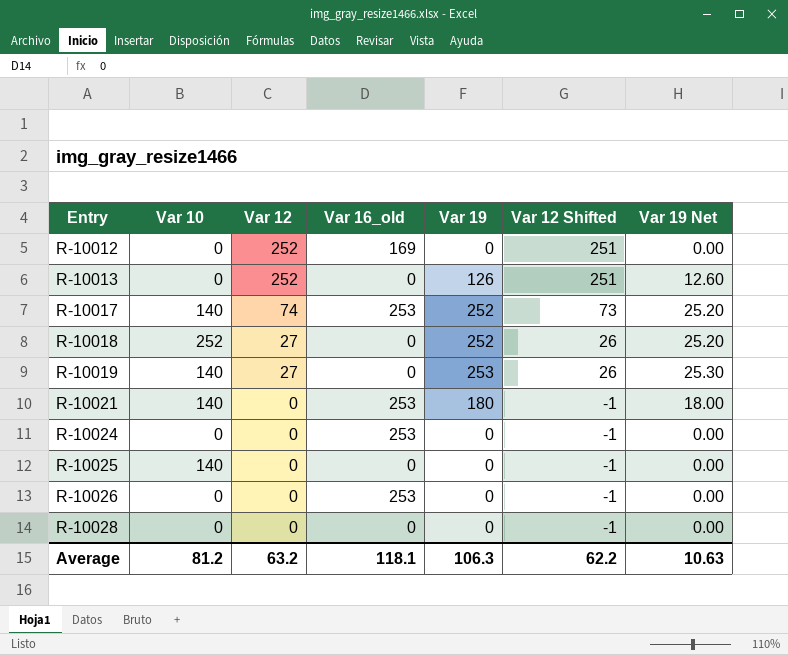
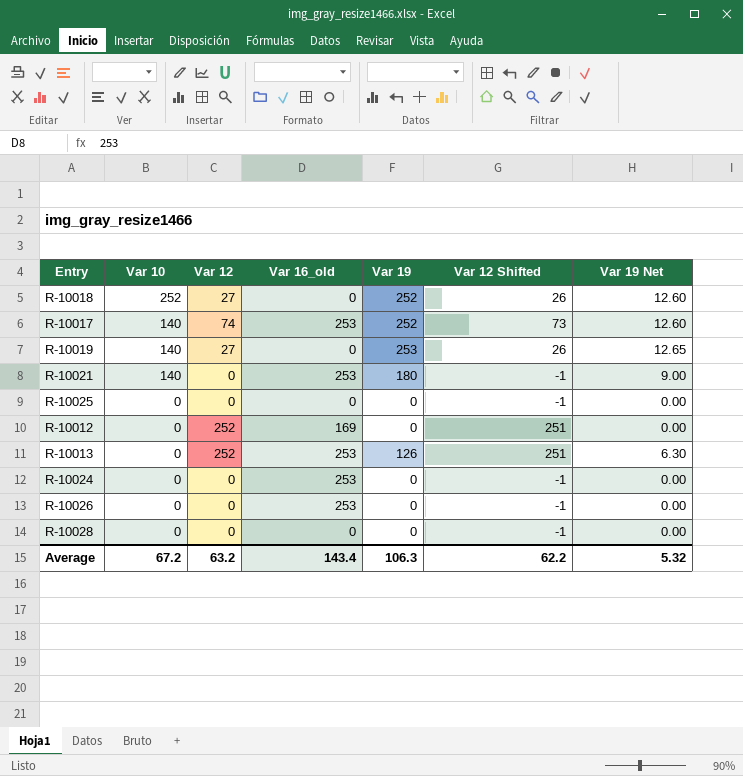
row order: Entry ascending -> Var 10 descending
column Var 19 Net | formula: [Var 19] * 0.1 -> [Var 19] * 0.05
R-10025 | Var 10: 140 -> 0
R-10013 | Var 16_old: 0 -> 253
Average | Var 10: 81.2 -> 67.2
Average | Var 16_old: 118.1 -> 143.4
Average | Var 19 Net: 10.63 -> 5.32

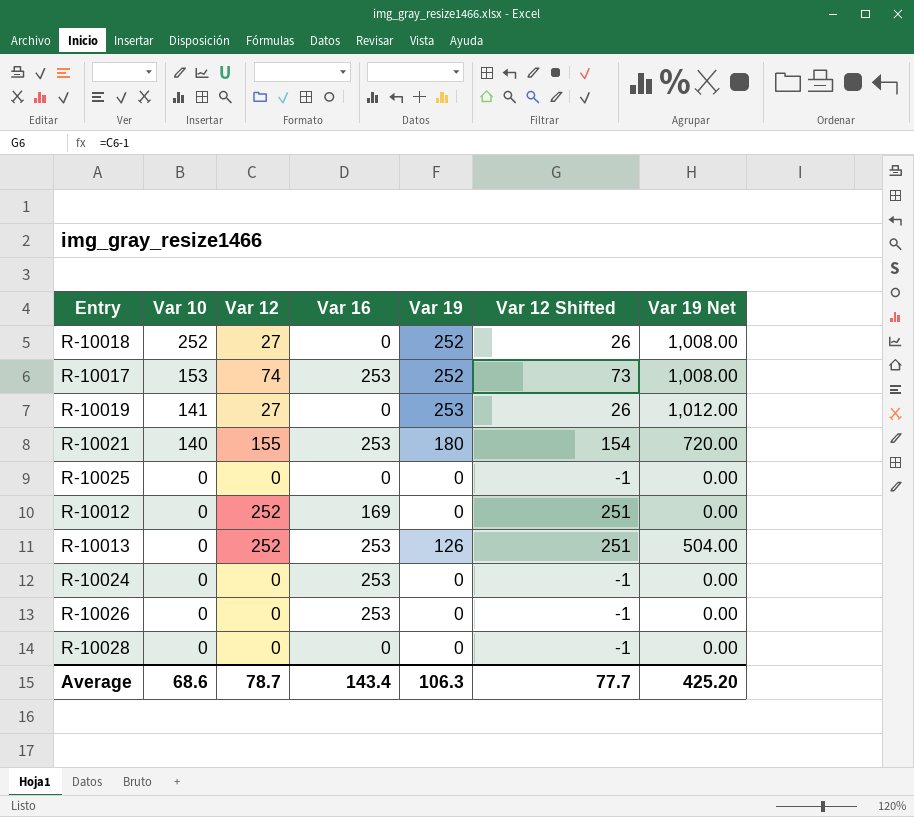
column name: Var 16_old -> Var 16
column Var 19 Net | formula: [Var 19] * 0.05 -> [Var 19] * 4
R-10017 | Var 10: 140 -> 153
R-10019 | Var 10: 140 -> 141
R-10021 | Var 12: 0 -> 155
R-10021 | Var 12 Shifted: -1 -> 154
Average | Var 10: 67.2 -> 68.6
Average | Var 12: 63.2 -> 78.7
Average | Var 12 Shifted: 62.2 -> 77.7
Average | Var 19 Net: 5.32 -> 425.20

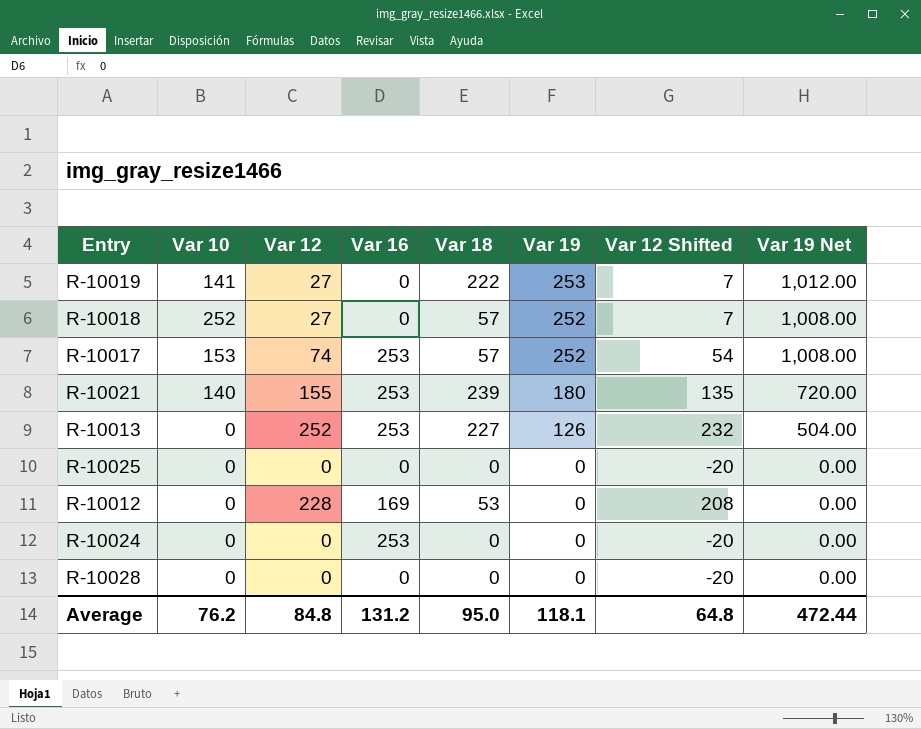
row order: Var 10 descending -> Var 19 descending
column Var 18 | position: none -> 5
column Var 12 Shifted | formula: [Var 12] - 1 -> [Var 12] - 20
row R-10026: 0 | 0 | 253 | 0 | -1 | 0.00 -> none
R-10012 | Var 12: 252 -> 228
Average | Var 10: 68.6 -> 76.2
Average | Var 12: 78.7 -> 84.8
Average | Var 16: 143.4 -> 131.2
Average | Var 19: 106.3 -> 118.1
Average | Var 12 Shifted: 77.7 -> 64.8
Average | Var 19 Net: 425.20 -> 472.44

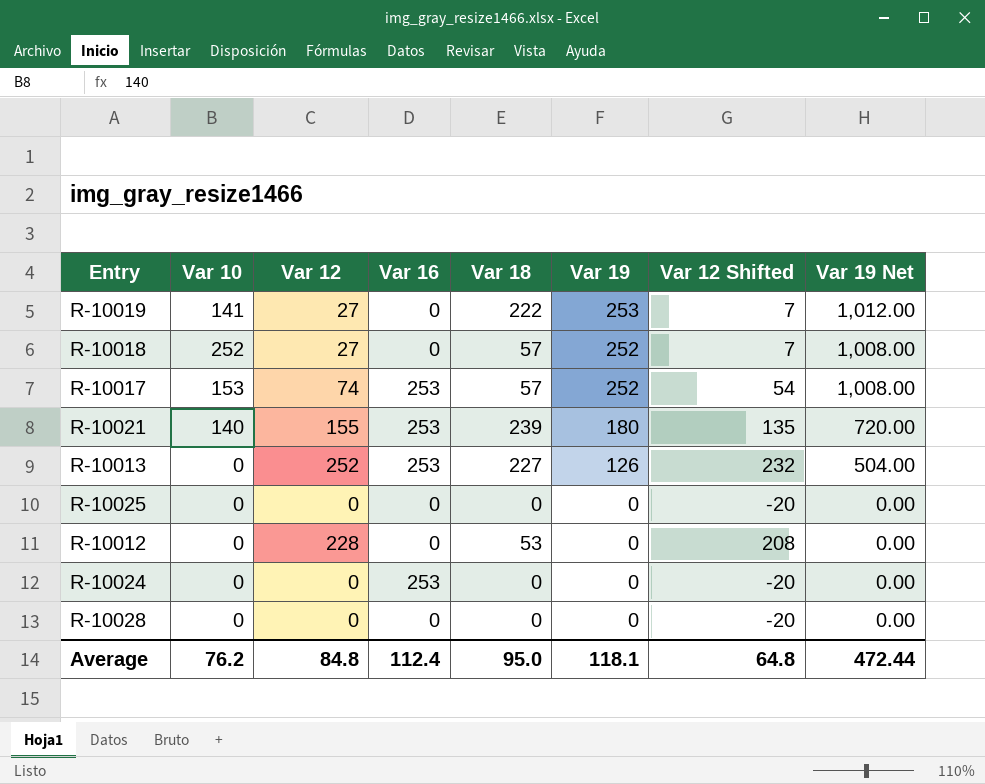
R-10012 | Var 16: 169 -> 0
Average | Var 16: 131.2 -> 112.4

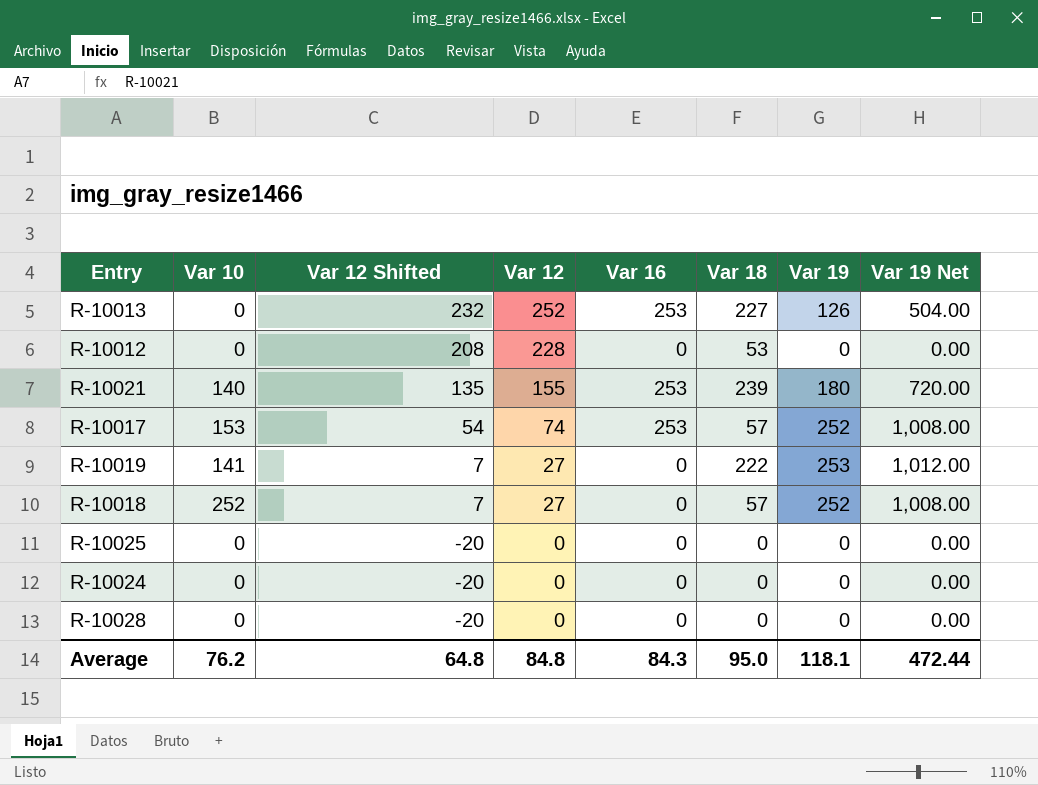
row order: Var 19 descending -> Var 12 Shifted descending
column Var 12 Shifted | position: 7 -> 3
R-10024 | Var 16: 253 -> 0
Average | Var 16: 112.4 -> 84.3

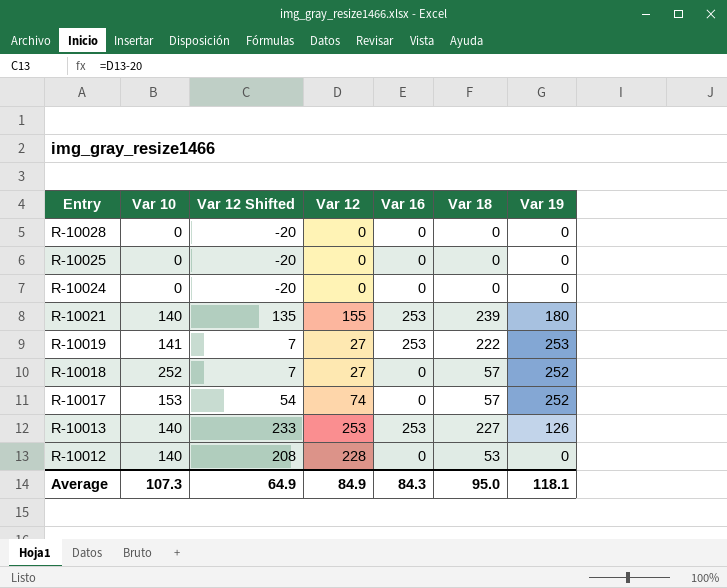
row order: Var 12 Shifted descending -> Entry descending
column Var 19 Net | formula: [Var 19] * 4 -> none
R-10019 | Var 16: 0 -> 253
R-10017 | Var 16: 253 -> 0
R-10013 | Var 10: 0 -> 140
R-10013 | Var 12 Shifted: 232 -> 233
R-10013 | Var 12: 252 -> 253
R-10012 | Var 10: 0 -> 140
Average | Var 10: 76.2 -> 107.3
Average | Var 12 Shifted: 64.8 -> 64.9
Average | Var 12: 84.8 -> 84.9

